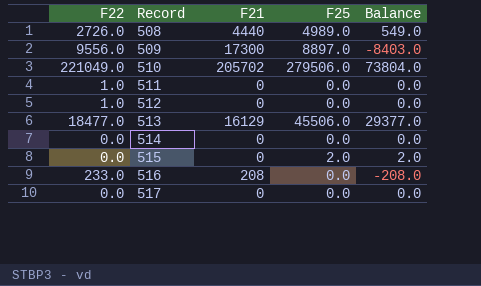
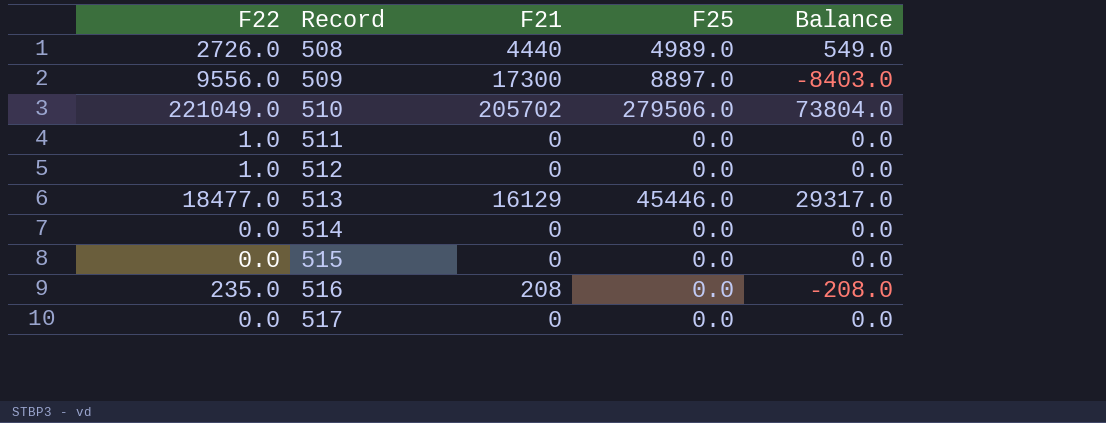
513 | F25: 45506.0 -> 45446.0
513 | Balance: 29377.0 -> 29317.0
515 | F25: 2.0 -> 0.0
515 | Balance: 2.0 -> 0.0
516 | F22: 233.0 -> 235.0

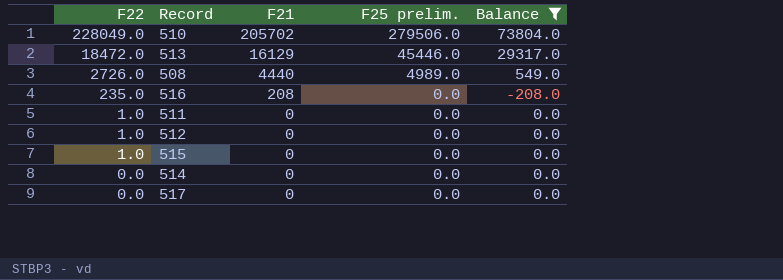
filter: none -> Balance != -8403.0
row order: Record ascending -> F22 descending
column name: F25 -> F25 prelim.
510 | F22: 221049.0 -> 228049.0
513 | F22: 18477.0 -> 18472.0
515 | F22: 0.0 -> 1.0

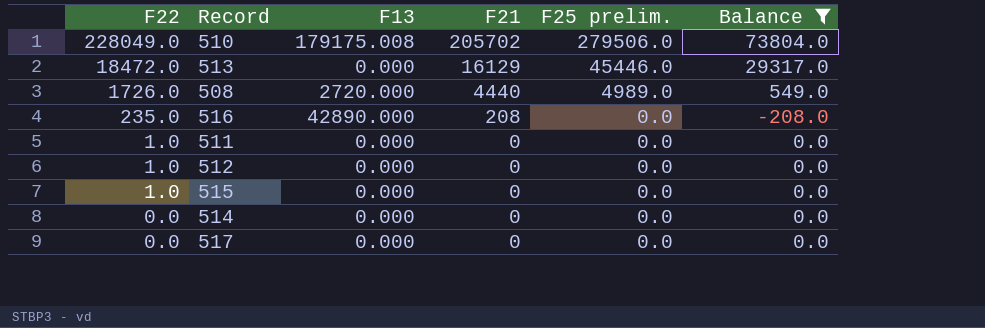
column F13 | position: none -> 3
508 | F22: 2726.0 -> 1726.0

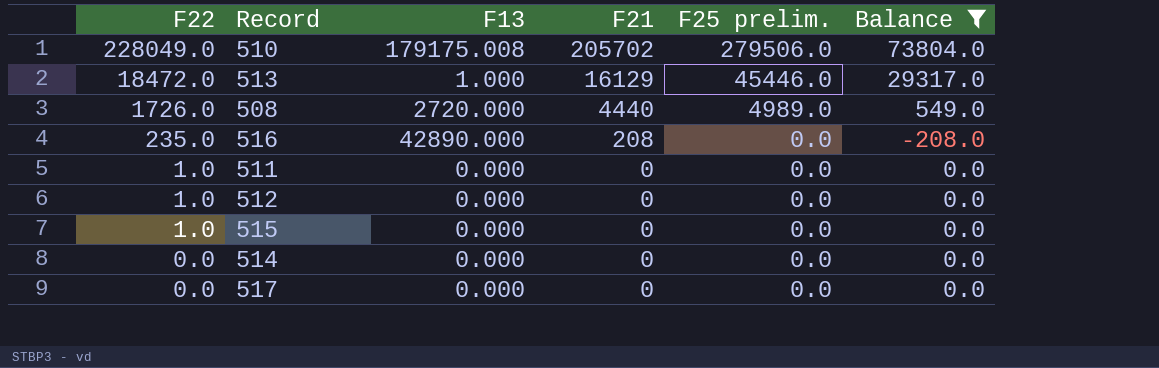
513 | F13: 0.000 -> 1.000

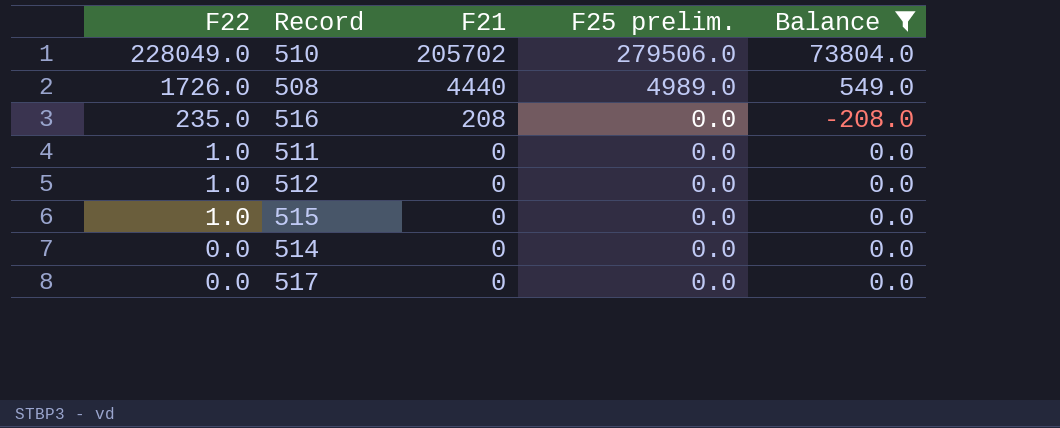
column F13 | position: 3 -> none
row 513: 18472.0 | 1.000 | 16129 | 45446.0 | 29317.0 -> none

